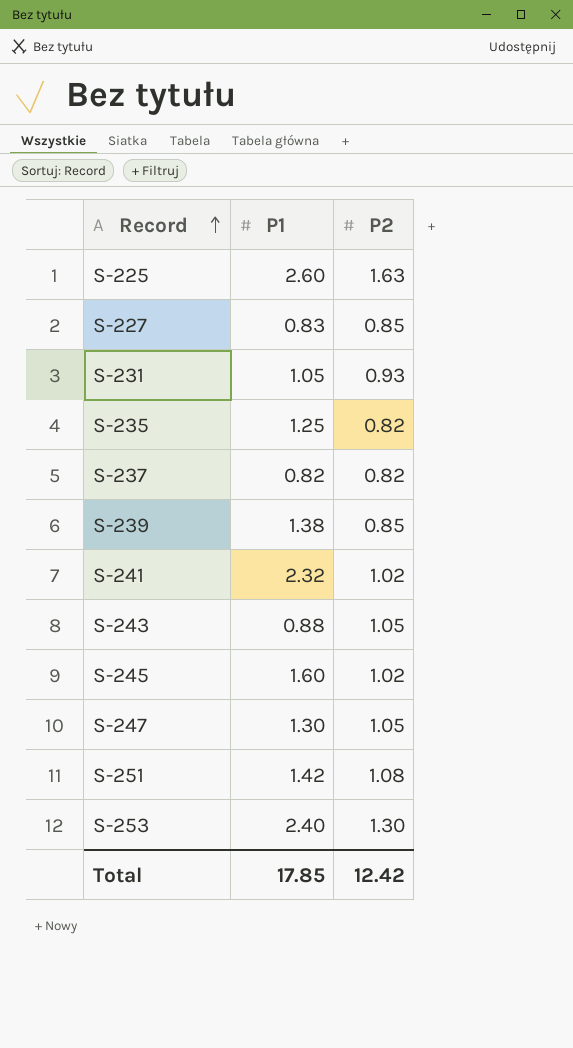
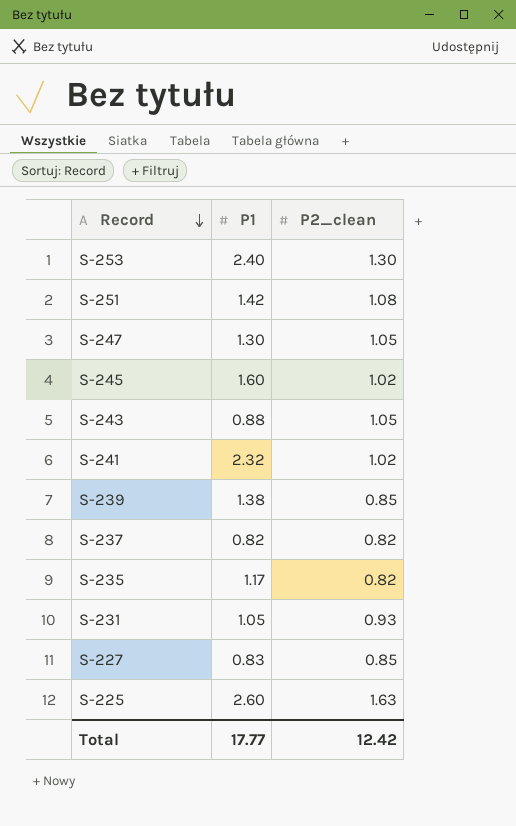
row order: Record ascending -> Record descending
column name: P2 -> P2_clean
S-235 | P1: 1.25 -> 1.17
Total | P1: 17.85 -> 17.77

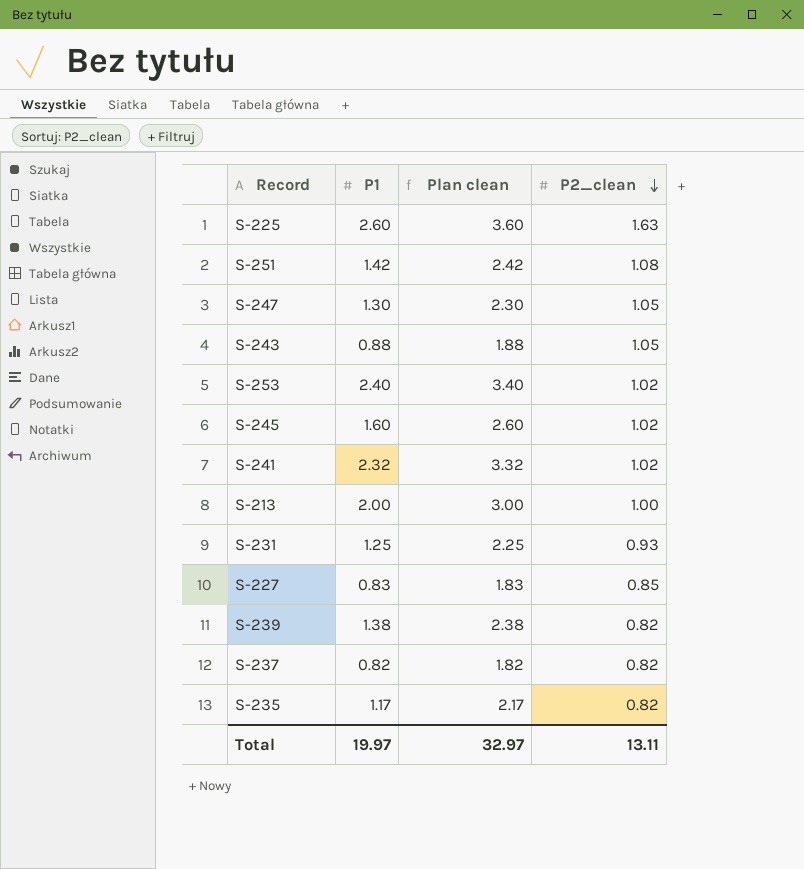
row order: Record descending -> P2_clean descending
column Plan clean | formula: none -> [P1] + 1
S-253 | P2_clean: 1.30 -> 1.02
row S-213: none -> 2.00 | 3.00 | 1.00
S-231 | P1: 1.05 -> 1.25
S-239 | P2_clean: 0.85 -> 0.82
Total | P1: 17.77 -> 19.97
Total | P2_clean: 12.42 -> 13.11

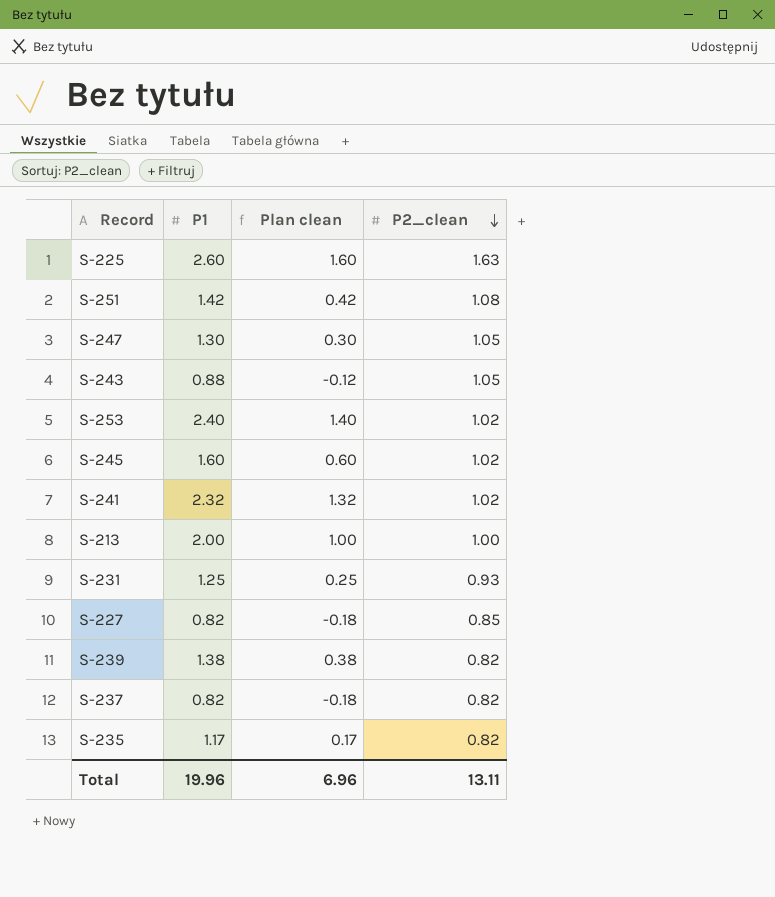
column Plan clean | formula: [P1] + 1 -> [P1] - 1
S-227 | P1: 0.83 -> 0.82
Total | P1: 19.97 -> 19.96
Total | Plan clean: 32.97 -> 6.96

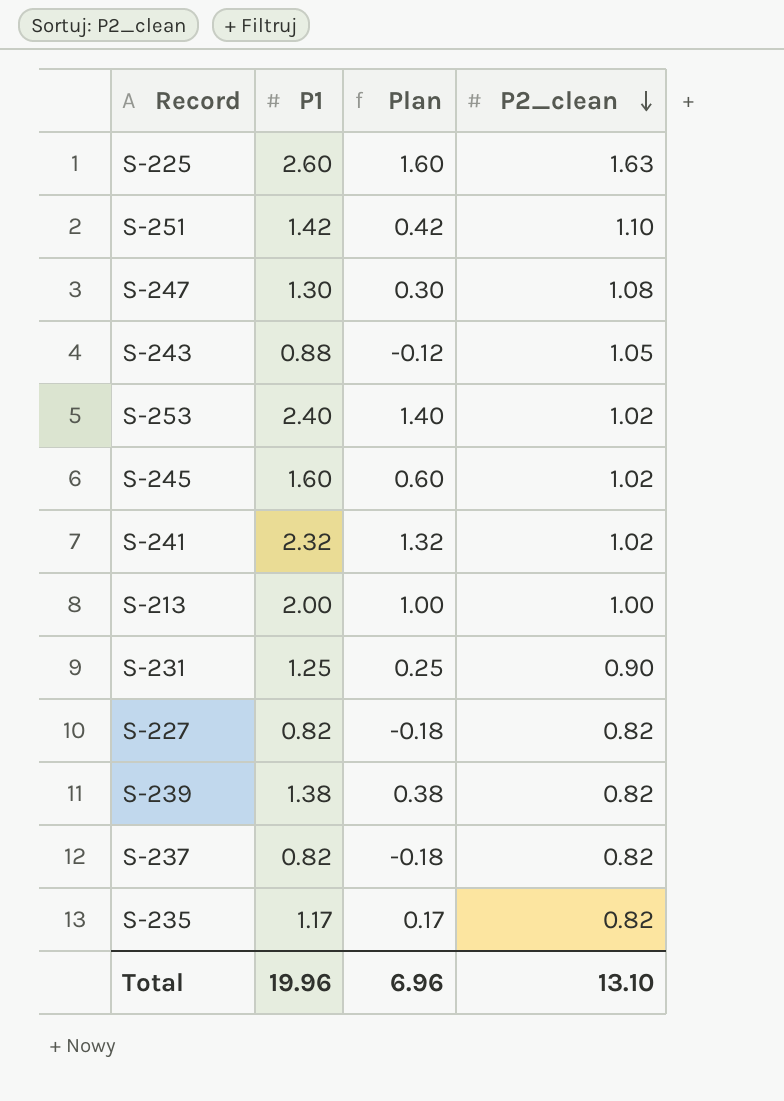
column name: Plan clean -> Plan
S-251 | P2_clean: 1.08 -> 1.10
S-247 | P2_clean: 1.05 -> 1.08
S-231 | P2_clean: 0.93 -> 0.90
S-227 | P2_clean: 0.85 -> 0.82
Total | P2_clean: 13.11 -> 13.10

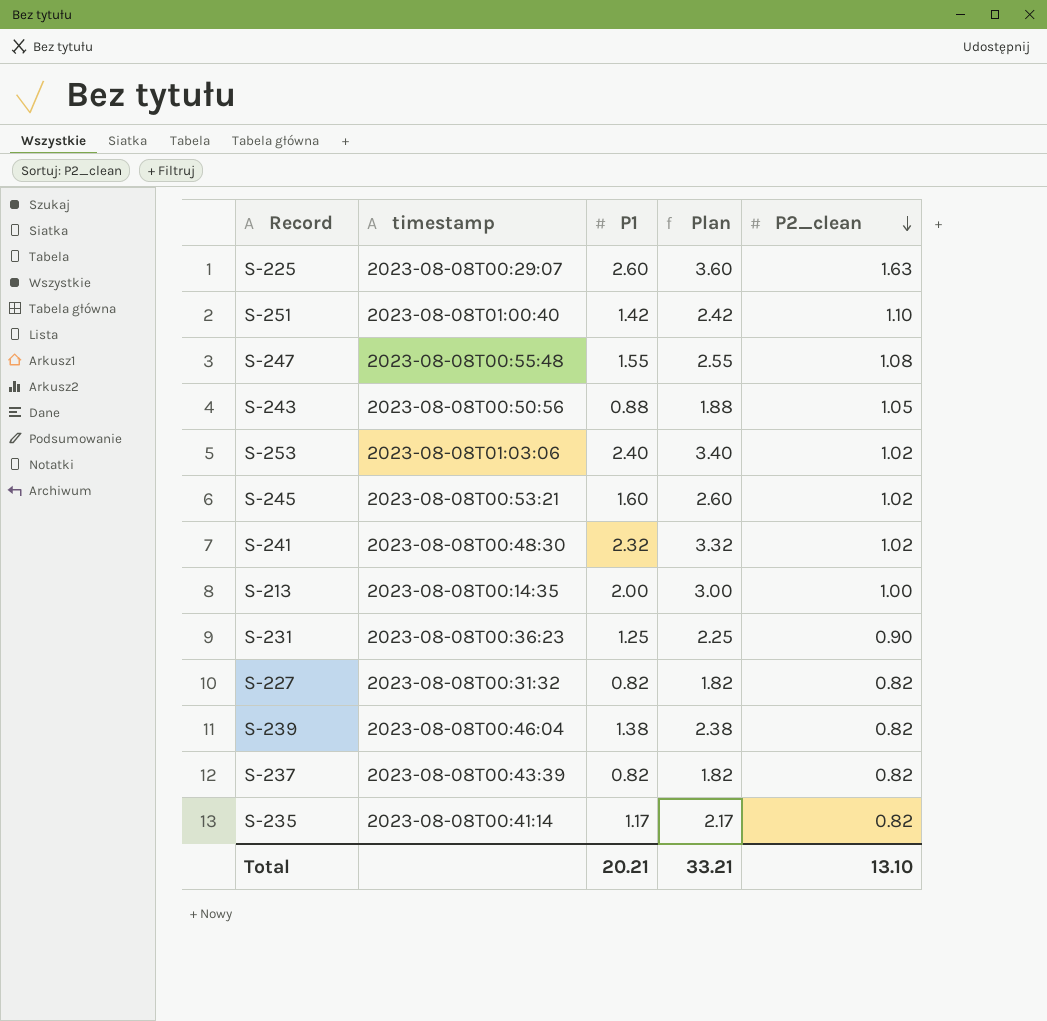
column timestamp | position: none -> 2
column Plan | formula: [P1] - 1 -> [P1] + 1
S-247 | P1: 1.30 -> 1.55
Total | P1: 19.96 -> 20.21
Total | Plan: 6.96 -> 33.21

